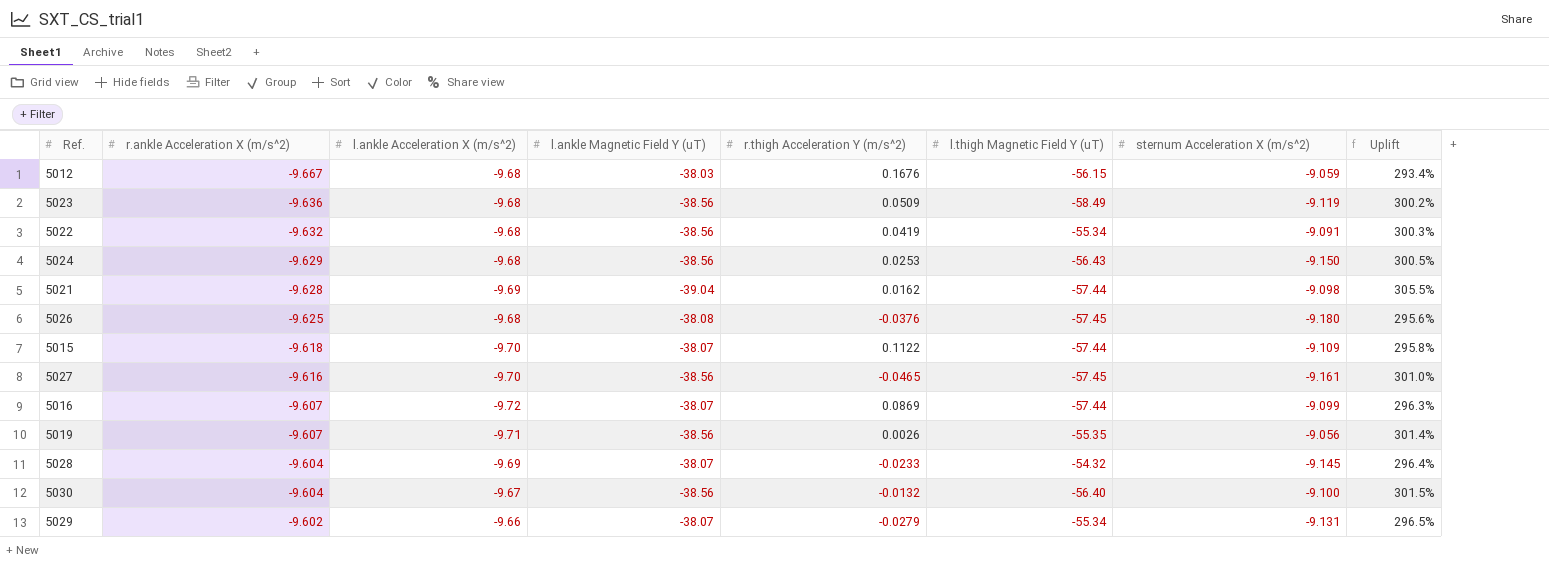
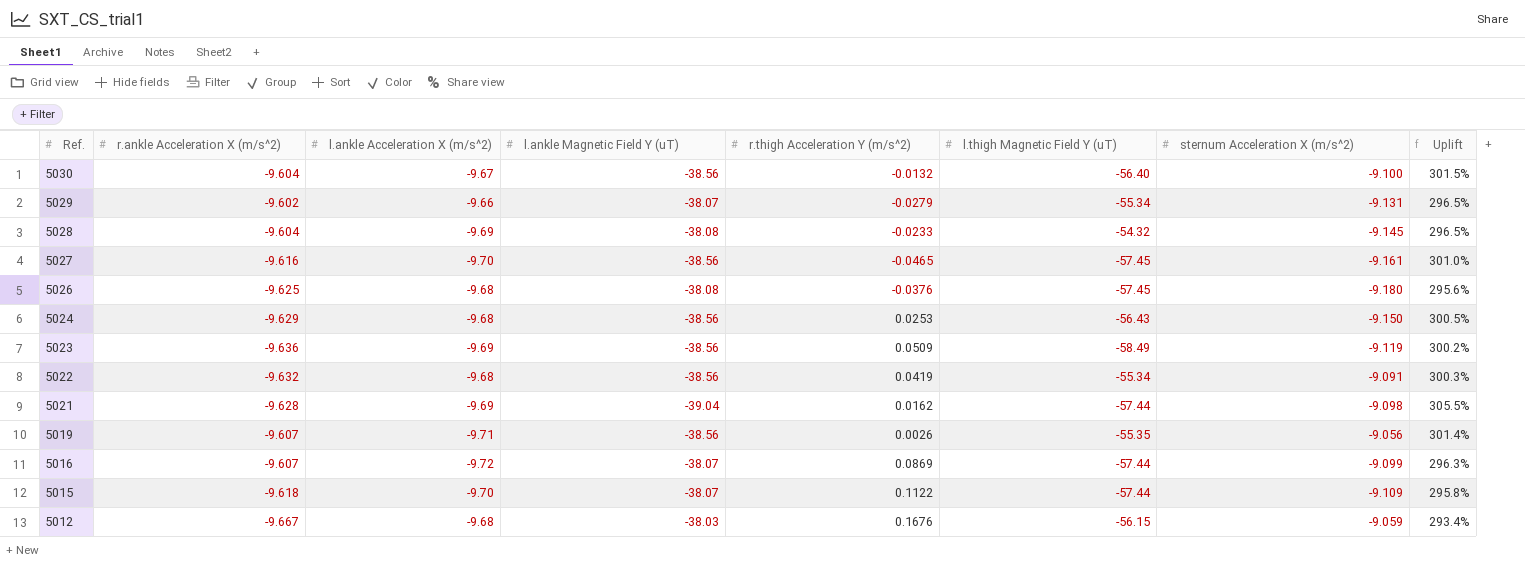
row order: r.ankle Acceleration X (m/s^2) ascending -> Ref. descending
5028 | l.ankle Magnetic Field Y (uT): -38.07 -> -38.08
5028 | Uplift: 296.4% -> 296.5%
5023 | l.ankle Acceleration X (m/s^2): -9.68 -> -9.69

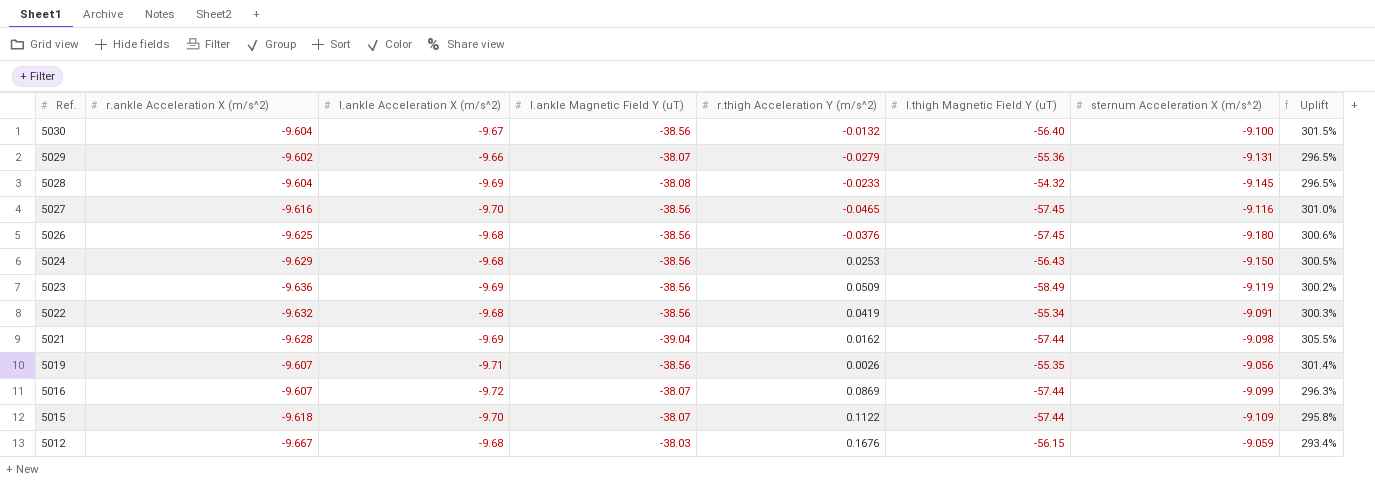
5029 | l.thigh Magnetic Field Y (uT): -55.34 -> -55.36
5027 | sternum Acceleration X (m/s^2): -9.161 -> -9.116
5026 | l.ankle Magnetic Field Y (uT): -38.08 -> -38.56
5026 | Uplift: 295.6% -> 300.6%

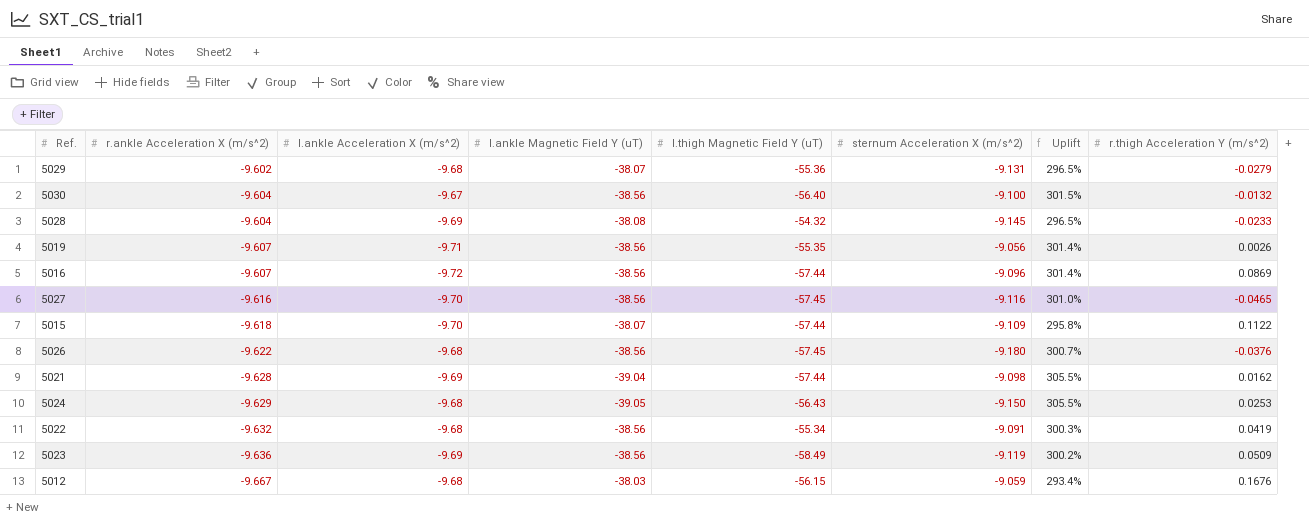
row order: Ref. descending -> r.ankle Acceleration X (m/s^2) descending
column r.thigh Acceleration Y (m/s^2) | position: 5 -> 8
5029 | l.ankle Acceleration X (m/s^2): -9.66 -> -9.68
5016 | l.ankle Magnetic Field Y (uT): -38.07 -> -38.56
5016 | sternum Acceleration X (m/s^2): -9.099 -> -9.096
5016 | Uplift: 296.3% -> 301.4%
5026 | r.ankle Acceleration X (m/s^2): -9.625 -> -9.622
5026 | Uplift: 300.6% -> 300.7%
5024 | l.ankle Magnetic Field Y (uT): -38.56 -> -39.05
5024 | Uplift: 300.5% -> 305.5%

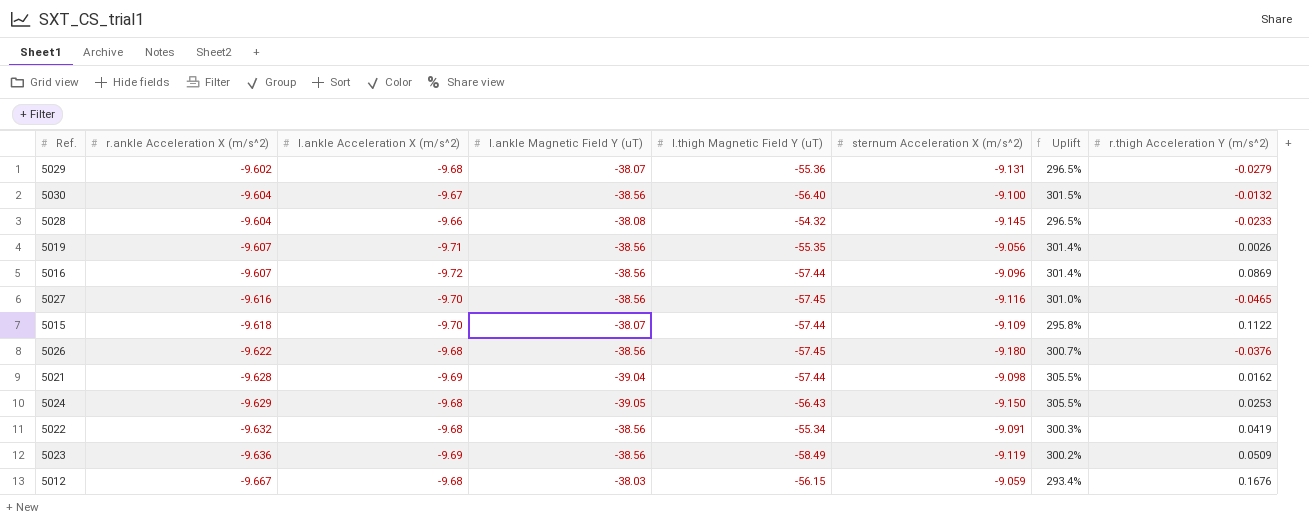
5028 | l.ankle Acceleration X (m/s^2): -9.69 -> -9.66

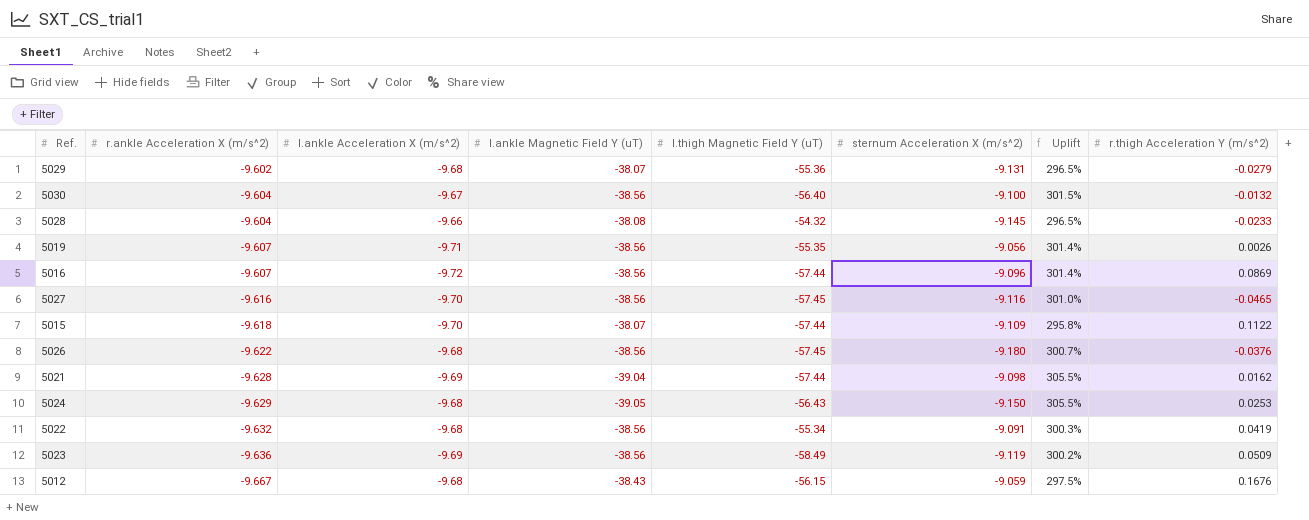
5012 | l.ankle Magnetic Field Y (uT): -38.03 -> -38.43
5012 | Uplift: 293.4% -> 297.5%

